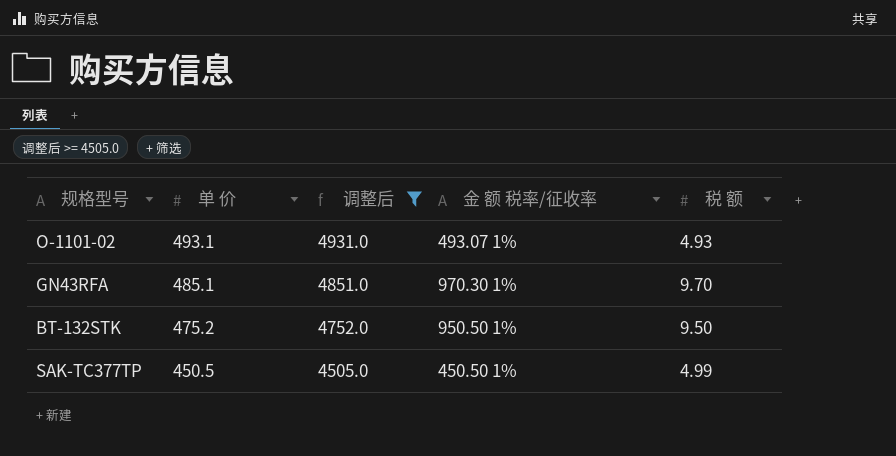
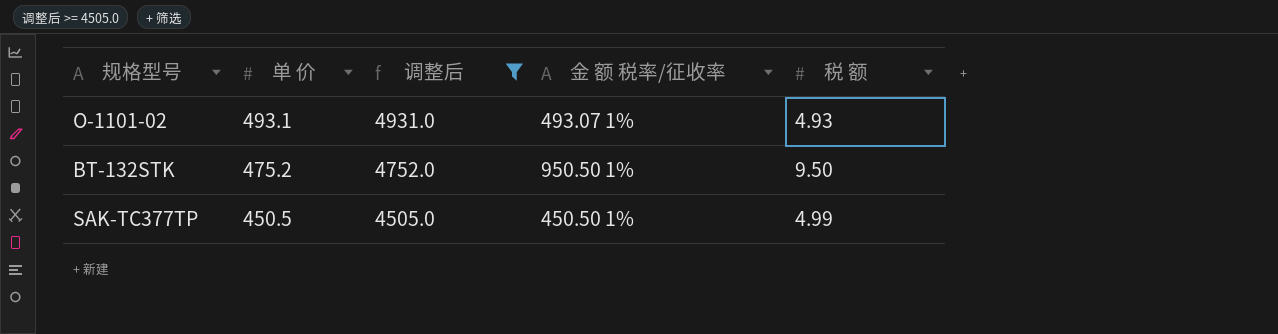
row GN43RFA: 485.1 | 4851.0 | 970.30 1% | 9.70 -> none

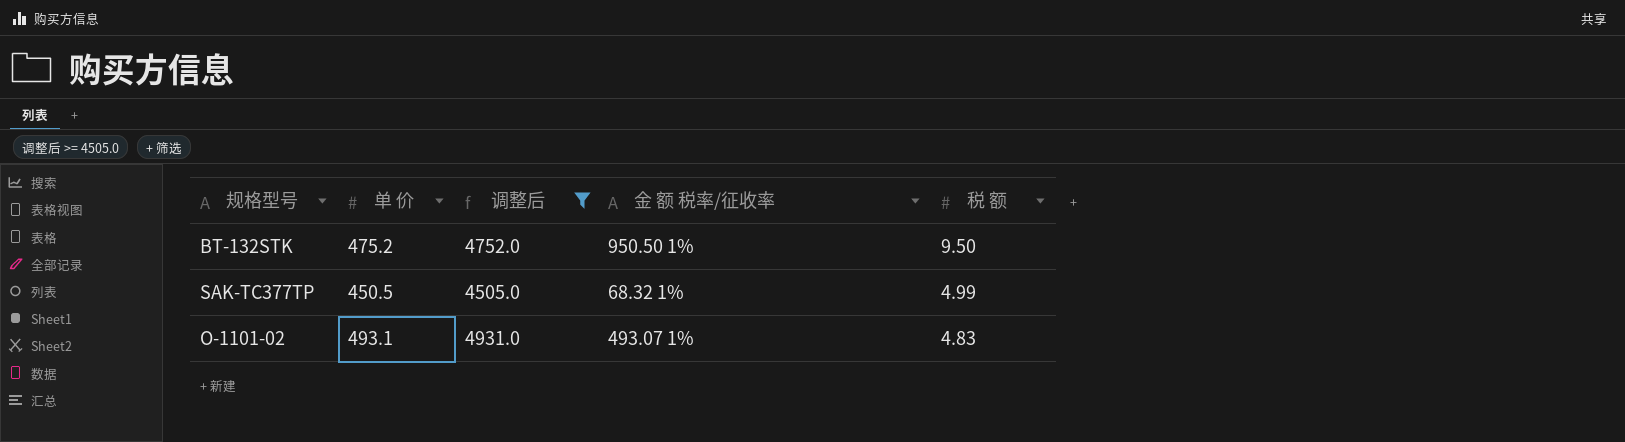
row order: 单 价 descending -> 税 额 descending
SAK-TC377TP | 金 额 税率/征收率: 450.50 1% -> 68.32 1%
O-1101-02 | 税 额: 4.93 -> 4.83

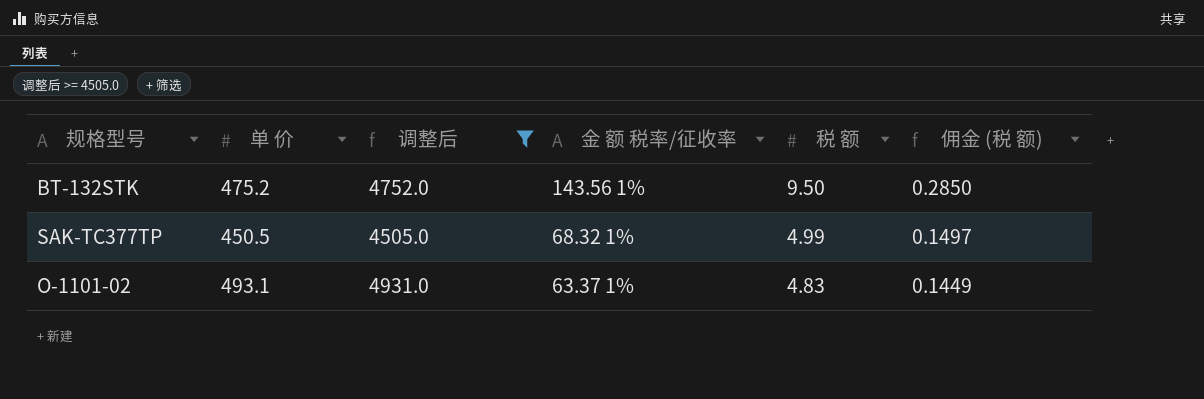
column 佣金 (税 额) | formula: none -> [税 额] * 0.03
BT-132STK | 金 额 税率/征收率: 950.50 1% -> 143.56 1%
O-1101-02 | 金 额 税率/征收率: 493.07 1% -> 63.37 1%

